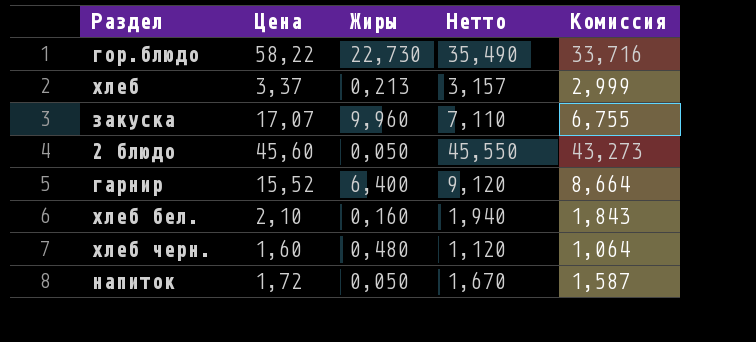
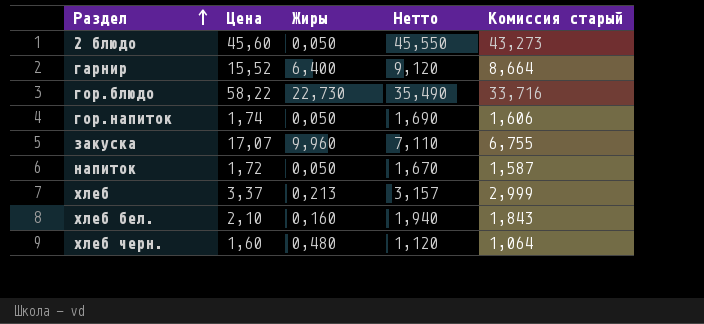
row order: none -> Раздел ascending
column name: Комиссия -> Комиссия старый
row гор.напиток: none -> 1,74 | 0,050 | 1,690 | 1,606

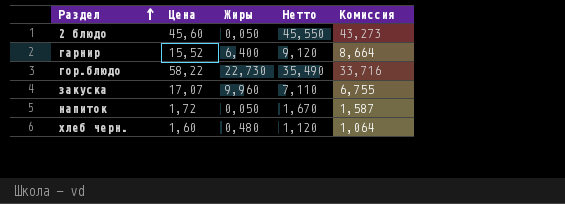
column name: Комиссия старый -> Комиссия
row гор.напиток: 1,74 | 0,050 | 1,690 | 1,606 -> none
row хлеб: 3,37 | 0,213 | 3,157 | 2,999 -> none
row хлеб бел.: 2,10 | 0,160 | 1,940 | 1,843 -> none

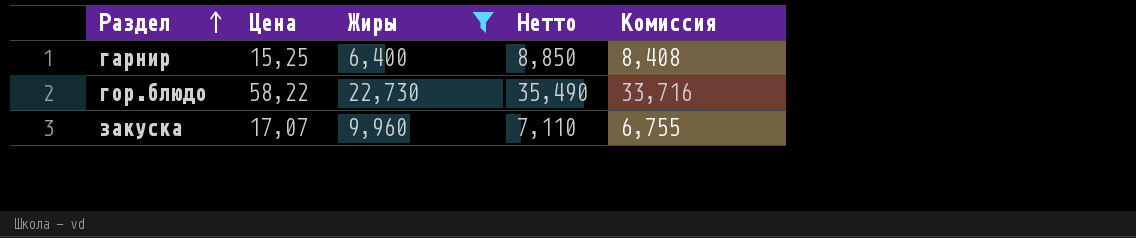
filter: none -> Жиры >= 6,400
гарнир | Цена: 15,52 -> 15,25
гарнир | Нетто: 9,120 -> 8,850
гарнир | Комиссия: 8,664 -> 8,408

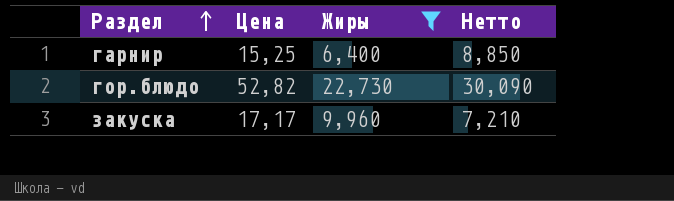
column Комиссия | formula: [Нетто] * 0,95 -> none
гор.блюдо | Цена: 58,22 -> 52,82
гор.блюдо | Нетто: 35,490 -> 30,090
закуска | Цена: 17,07 -> 17,17
закуска | Нетто: 7,110 -> 7,210

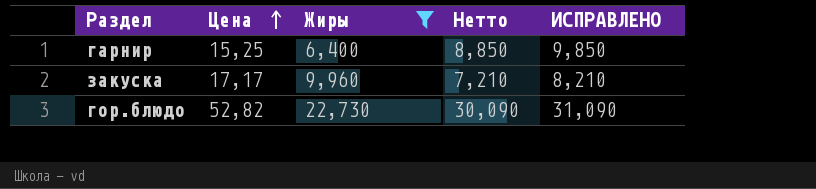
row order: Раздел ascending -> Цена ascending
column ИСПРАВЛЕНО | formula: none -> [Нетто] + 1

